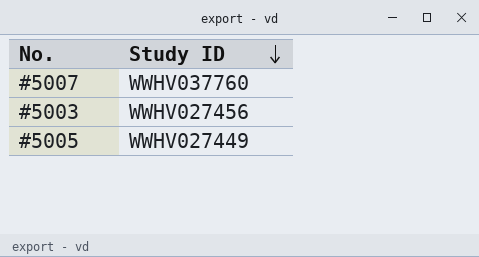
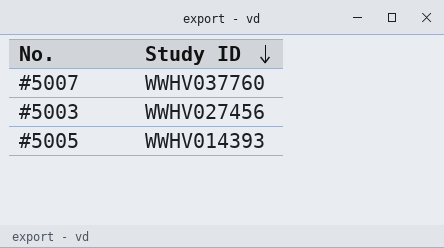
#5005 | Study ID: WWHV027449 -> WWHV014393

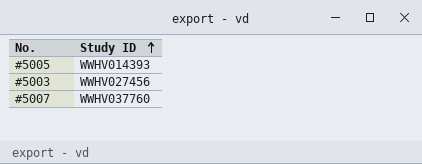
row order: Study ID descending -> Study ID ascending

